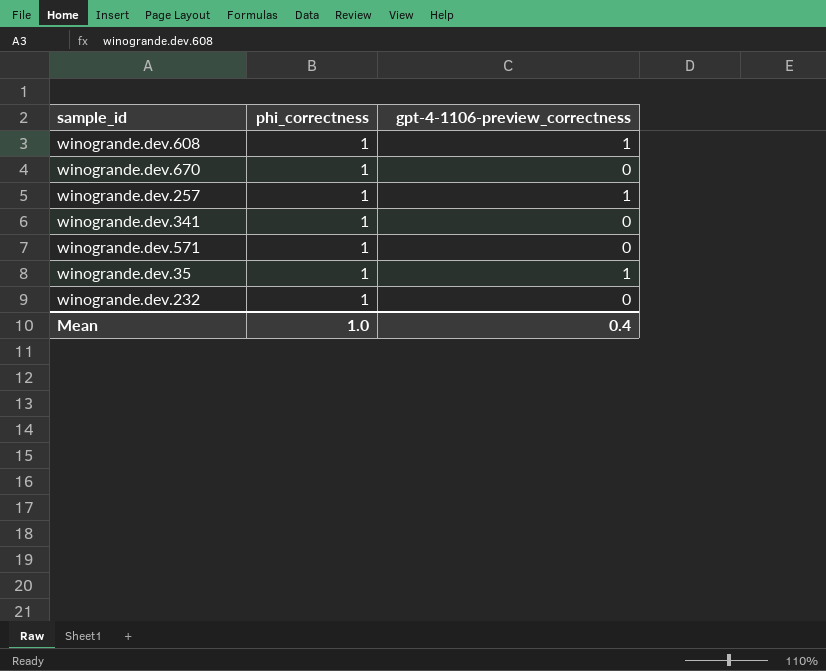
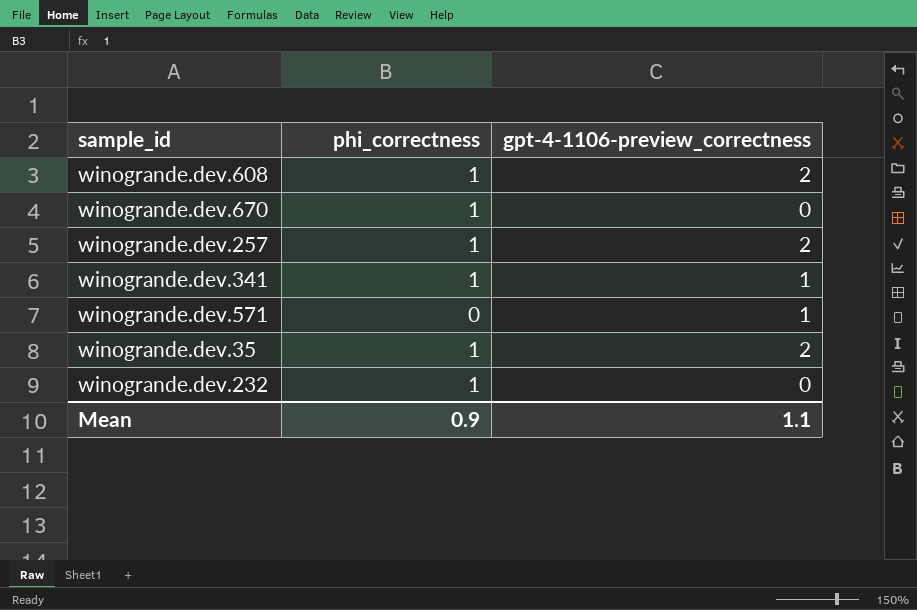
winogrande.dev.608 | gpt-4-1106-preview_correctness: 1 -> 2
winogrande.dev.257 | gpt-4-1106-preview_correctness: 1 -> 2
winogrande.dev.341 | gpt-4-1106-preview_correctness: 0 -> 1
winogrande.dev.571 | phi_correctness: 1 -> 0
winogrande.dev.571 | gpt-4-1106-preview_correctness: 0 -> 1
winogrande.dev.35 | gpt-4-1106-preview_correctness: 1 -> 2
Mean | phi_correctness: 1.0 -> 0.9
Mean | gpt-4-1106-preview_correctness: 0.4 -> 1.1

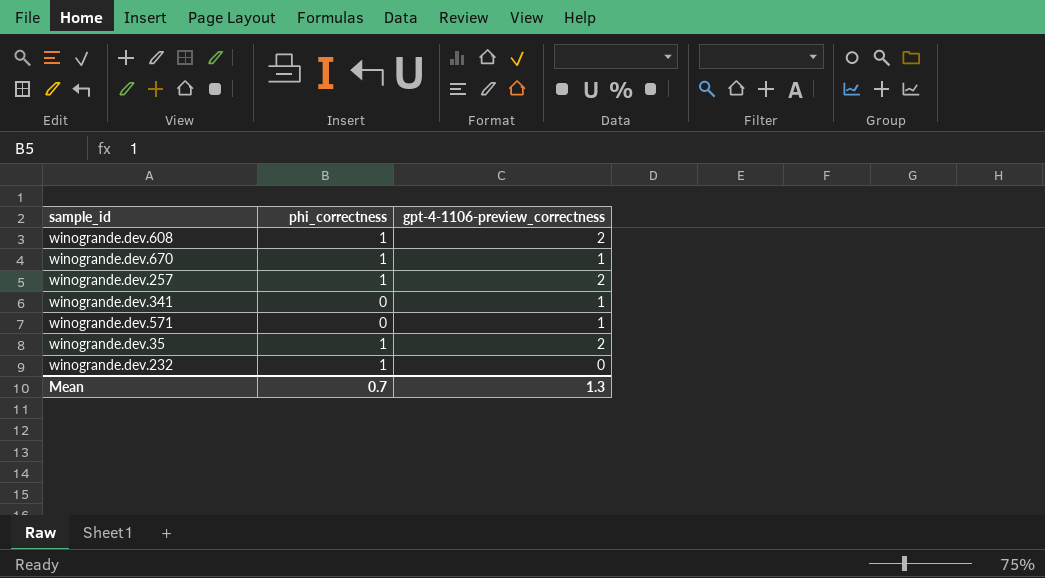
winogrande.dev.670 | gpt-4-1106-preview_correctness: 0 -> 1
winogrande.dev.341 | phi_correctness: 1 -> 0
Mean | phi_correctness: 0.9 -> 0.7
Mean | gpt-4-1106-preview_correctness: 1.1 -> 1.3

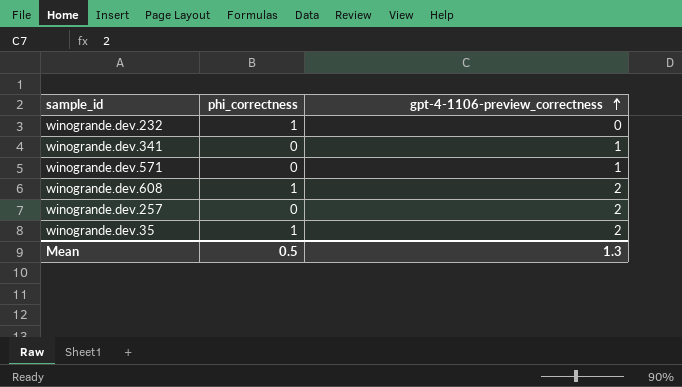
row order: none -> gpt-4-1106-preview_correctness ascending
row winogrande.dev.670: 1 | 1 -> none
winogrande.dev.257 | phi_correctness: 1 -> 0
Mean | phi_correctness: 0.7 -> 0.5

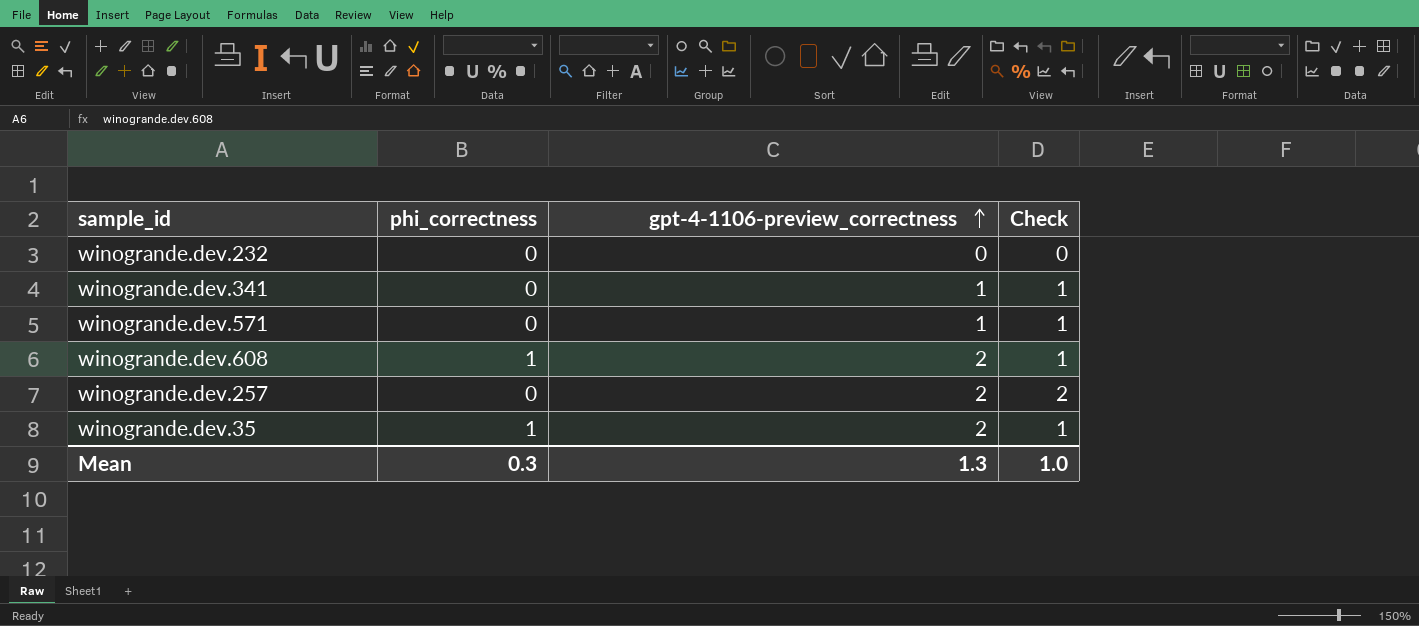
column Check | formula: none -> [gpt-4-1106-preview_correctness] - [phi_correctness]
winogrande.dev.232 | phi_correctness: 1 -> 0
Mean | phi_correctness: 0.5 -> 0.3

